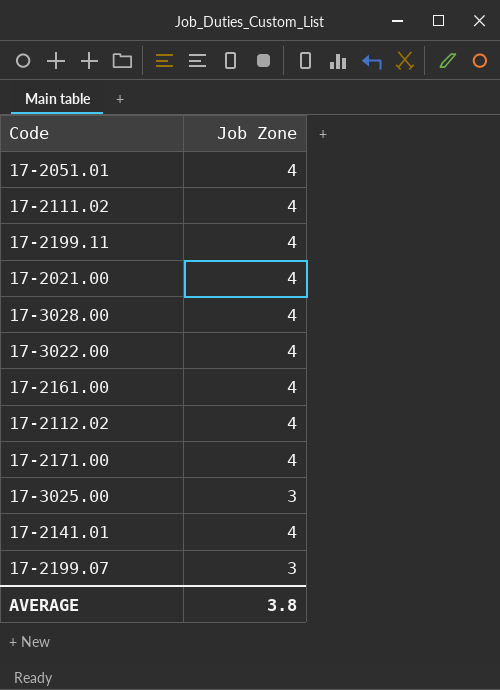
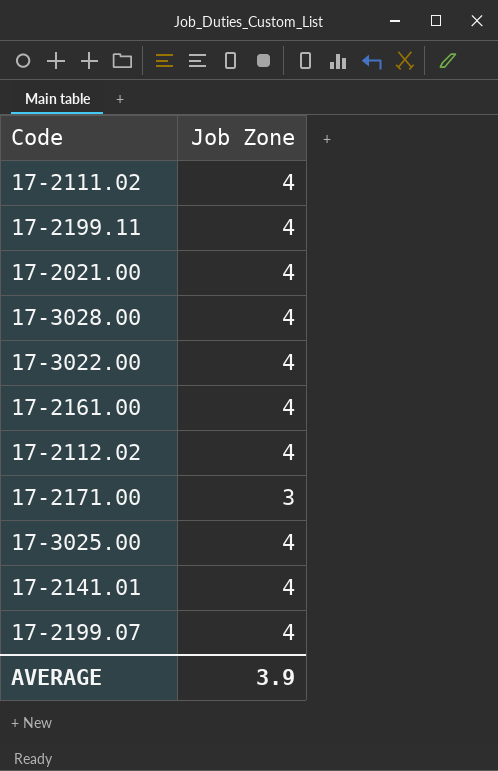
row 17-2051.01: 4 -> none
17-2171.00 | Job Zone: 4 -> 3
17-3025.00 | Job Zone: 3 -> 4
17-2199.07 | Job Zone: 3 -> 4
AVERAGE | Job Zone: 3.8 -> 3.9

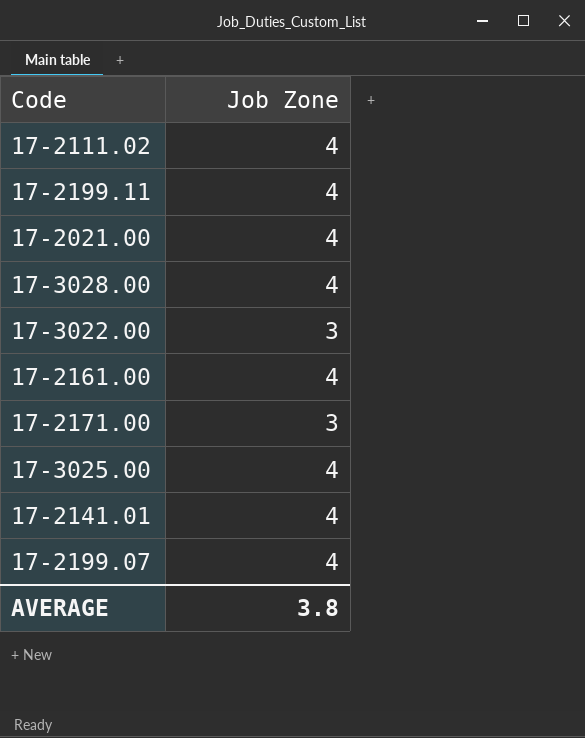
row 17-2112.02: 4 -> none
17-3022.00 | Job Zone: 4 -> 3
AVERAGE | Job Zone: 3.9 -> 3.8

